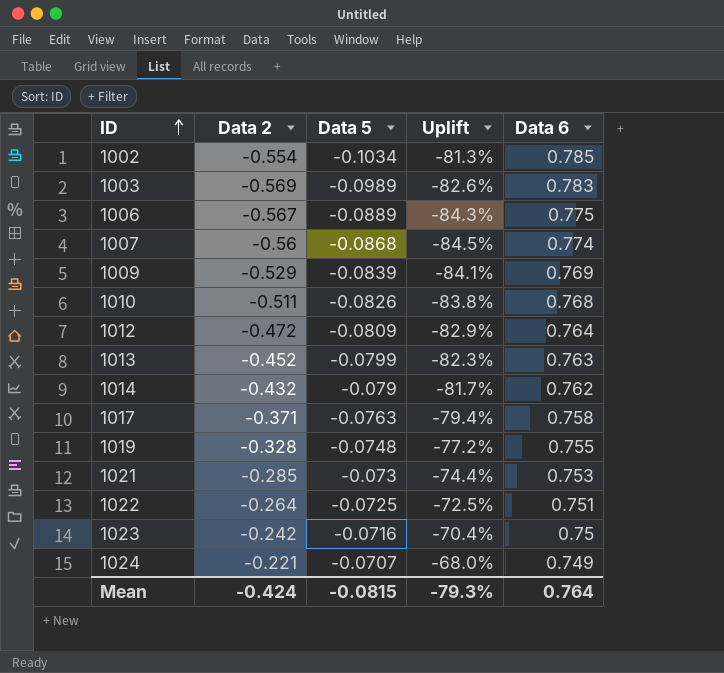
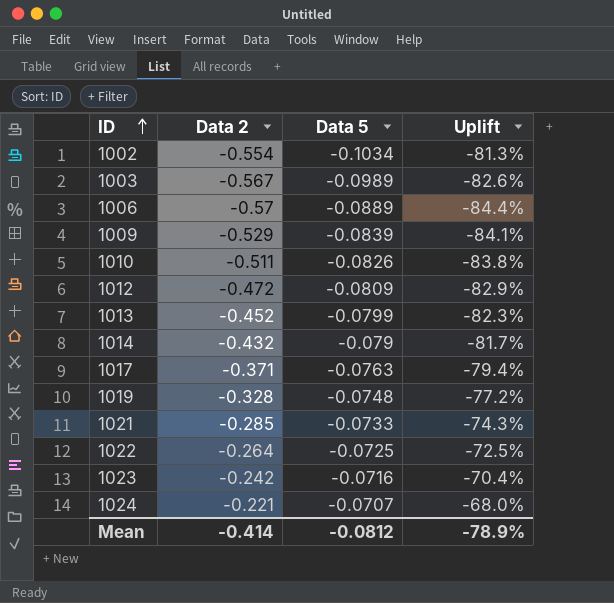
column Data 6 | position: 5 -> none
row 1007: -0.56 | -0.0868 | -84.5% | 0.774 -> none
1003 | Data 2: -0.569 -> -0.567
1006 | Data 2: -0.567 -> -0.57
1006 | Uplift: -84.3% -> -84.4%
1021 | Data 5: -0.073 -> -0.0733
1021 | Uplift: -74.4% -> -74.3%
Mean | Data 2: -0.424 -> -0.414
Mean | Data 5: -0.0815 -> -0.0812
Mean | Uplift: -79.3% -> -78.9%

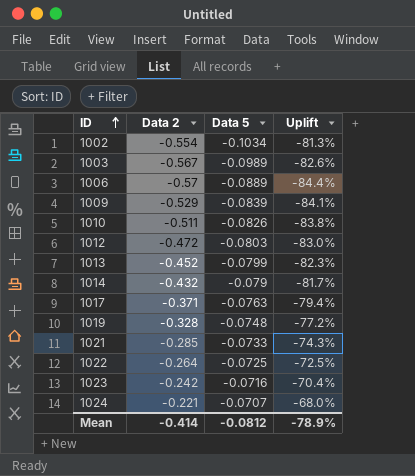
1012 | Data 5: -0.0809 -> -0.0803
1012 | Uplift: -82.9% -> -83.0%

